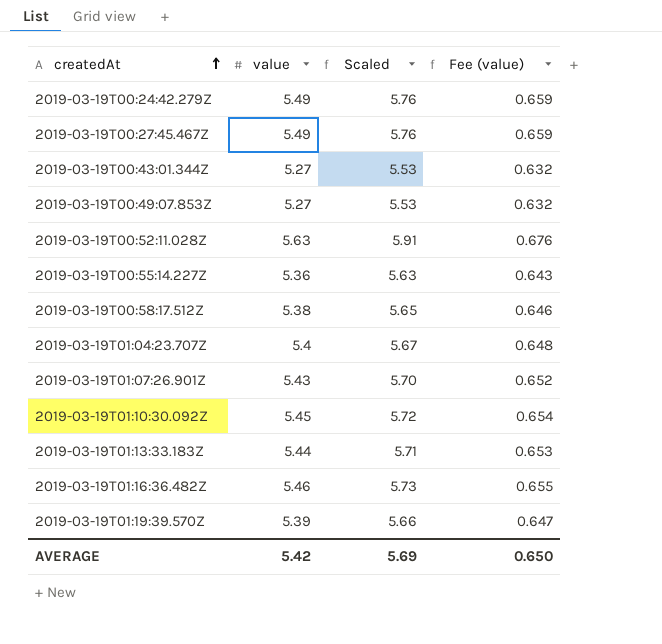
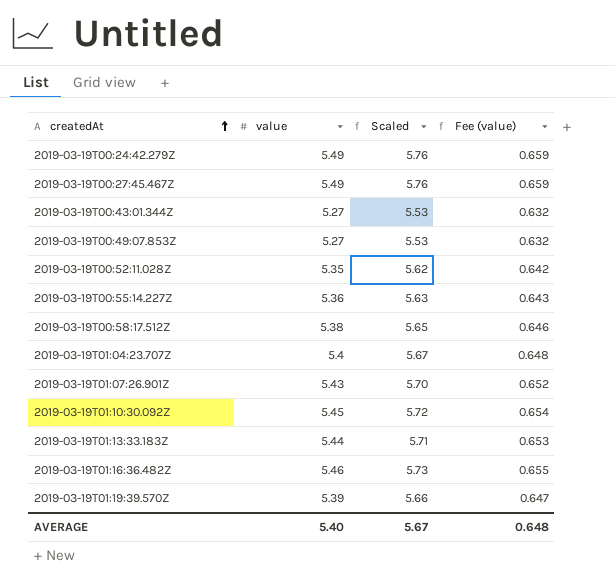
2019-03-19T00:52:11.028Z | value: 5.63 -> 5.35
2019-03-19T00:52:11.028Z | Scaled: 5.91 -> 5.62
2019-03-19T00:52:11.028Z | Fee (value): 0.676 -> 0.642
AVERAGE | value: 5.42 -> 5.40
AVERAGE | Scaled: 5.69 -> 5.67
AVERAGE | Fee (value): 0.650 -> 0.648

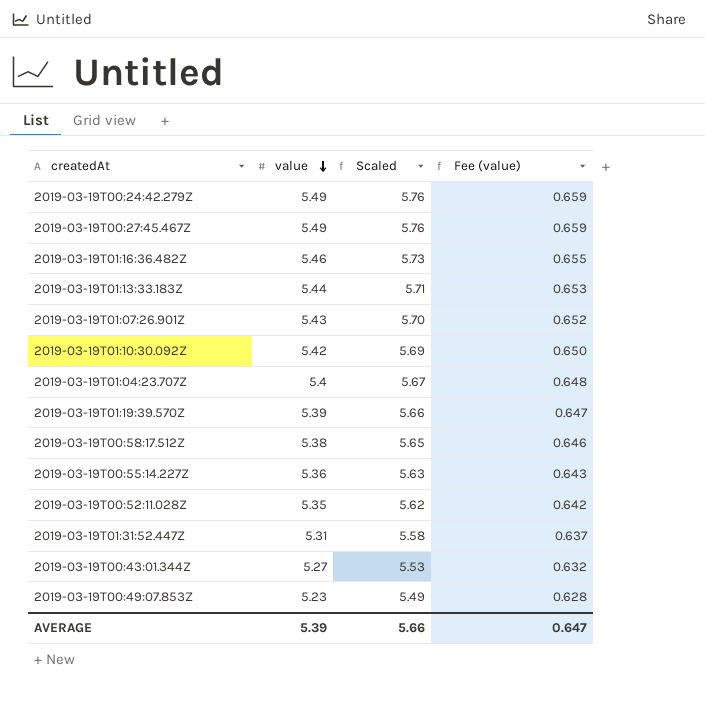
row order: createdAt ascending -> value descending
2019-03-19T01:10:30.092Z | value: 5.45 -> 5.42
2019-03-19T01:10:30.092Z | Scaled: 5.72 -> 5.69
2019-03-19T01:10:30.092Z | Fee (value): 0.654 -> 0.650
row 2019-03-19T01:31:52.447Z: none -> 5.31 | 5.58 | 0.637
2019-03-19T00:49:07.853Z | value: 5.27 -> 5.23
2019-03-19T00:49:07.853Z | Scaled: 5.53 -> 5.49
2019-03-19T00:49:07.853Z | Fee (value): 0.632 -> 0.628
AVERAGE | value: 5.40 -> 5.39
AVERAGE | Scaled: 5.67 -> 5.66
AVERAGE | Fee (value): 0.648 -> 0.647

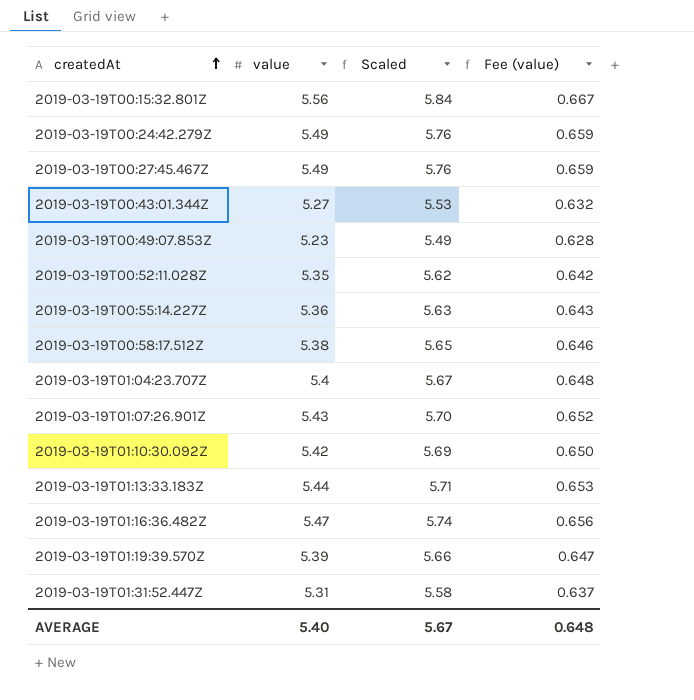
row order: value descending -> createdAt ascending
row 2019-03-19T00:15:32.801Z: none -> 5.56 | 5.84 | 0.667
2019-03-19T01:16:36.482Z | value: 5.46 -> 5.47
2019-03-19T01:16:36.482Z | Scaled: 5.73 -> 5.74
2019-03-19T01:16:36.482Z | Fee (value): 0.655 -> 0.656
AVERAGE | value: 5.39 -> 5.40
AVERAGE | Scaled: 5.66 -> 5.67
AVERAGE | Fee (value): 0.647 -> 0.648

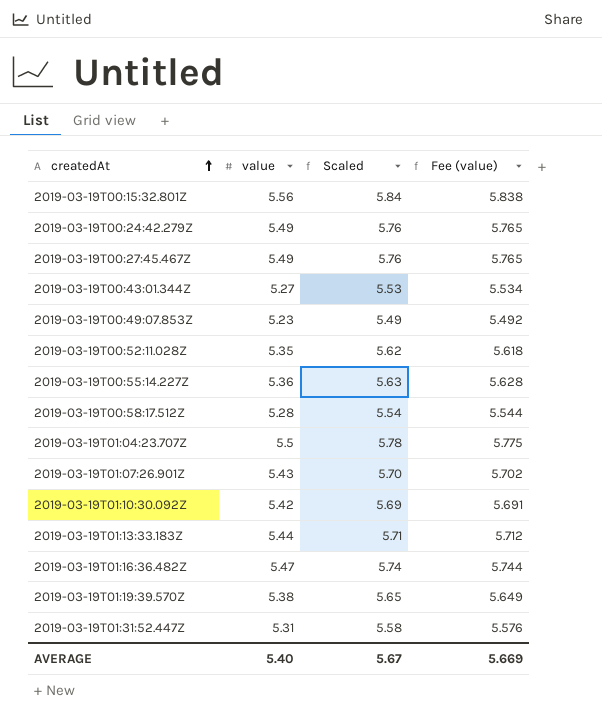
column Fee (value) | formula: [value] * 0.12 -> [value] * 1.05
2019-03-19T00:58:17.512Z | value: 5.38 -> 5.28
2019-03-19T00:58:17.512Z | Scaled: 5.65 -> 5.54
2019-03-19T01:04:23.707Z | value: 5.4 -> 5.5
2019-03-19T01:04:23.707Z | Scaled: 5.67 -> 5.78
2019-03-19T01:19:39.570Z | value: 5.39 -> 5.38
2019-03-19T01:19:39.570Z | Scaled: 5.66 -> 5.65
AVERAGE | Fee (value): 0.648 -> 5.669

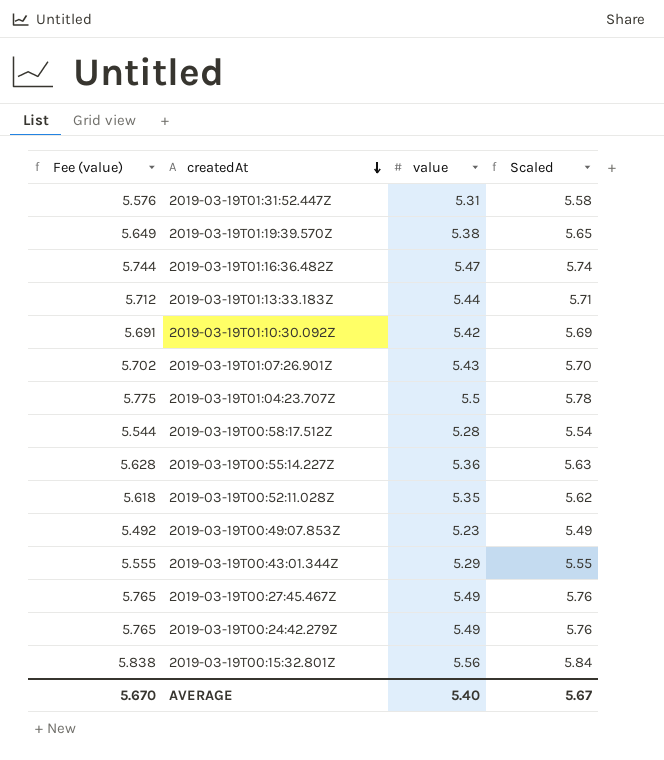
row order: createdAt ascending -> createdAt descending
column Fee (value) | position: 4 -> 1
2019-03-19T00:43:01.344Z | Fee (value): 5.534 -> 5.555
2019-03-19T00:43:01.344Z | value: 5.27 -> 5.29
2019-03-19T00:43:01.344Z | Scaled: 5.53 -> 5.55
AVERAGE | Fee (value): 5.669 -> 5.670

